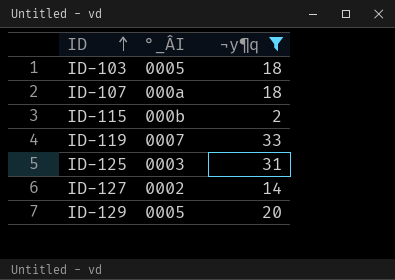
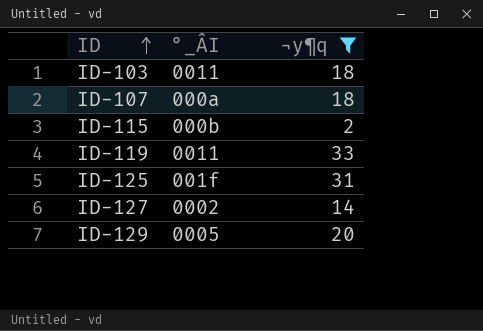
ID-103 | °_ÂI: 0005 -> 0011
ID-119 | °_ÂI: 0007 -> 0011
ID-125 | °_ÂI: 0003 -> 001f

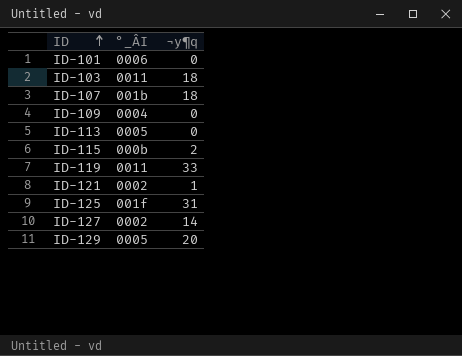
filter: ¬y¶q >= 2 -> none
ID-107 | °_ÂI: 000a -> 001b

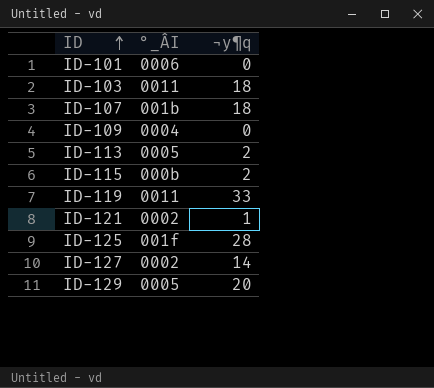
ID-113 | ¬y¶q: 0 -> 2
ID-125 | ¬y¶q: 31 -> 28

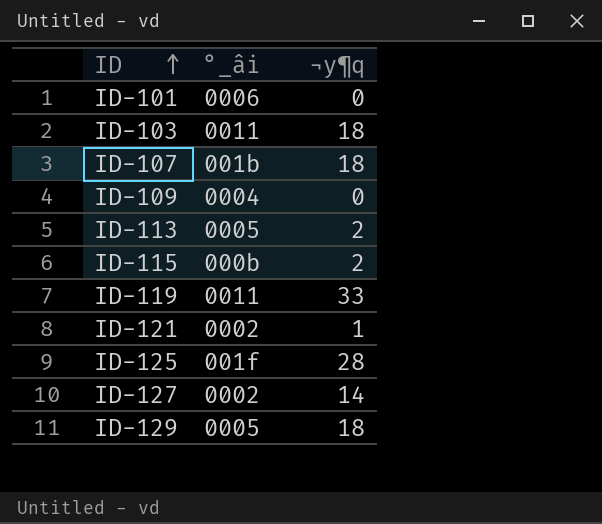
column name: °_ÂI -> °_âi
ID-129 | ¬y¶q: 20 -> 18

